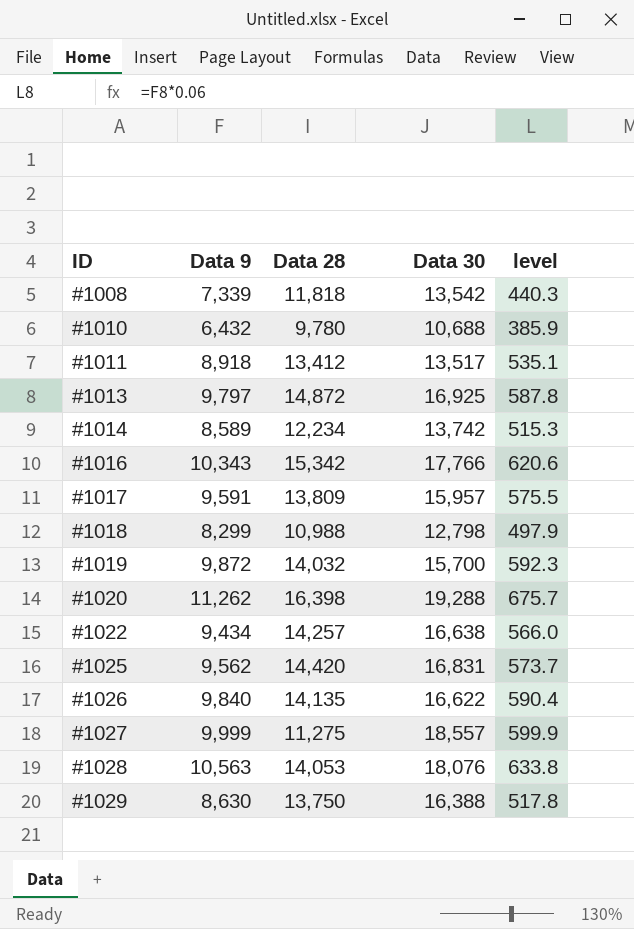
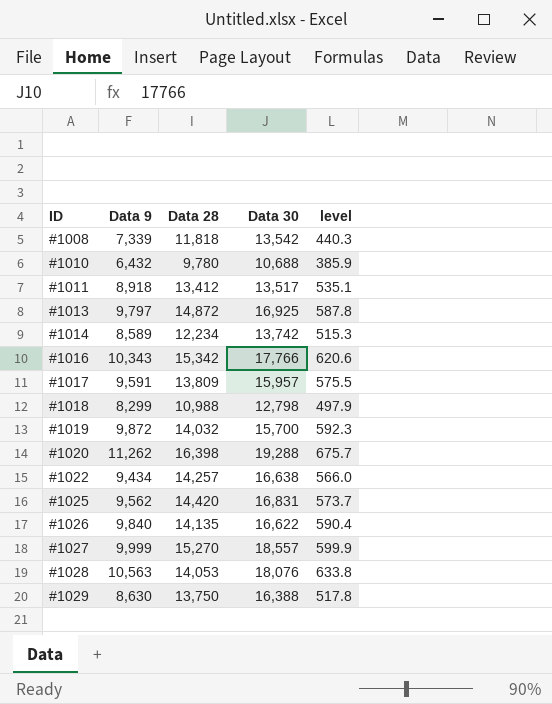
#1027 | Data 28: 11,275 -> 15,270

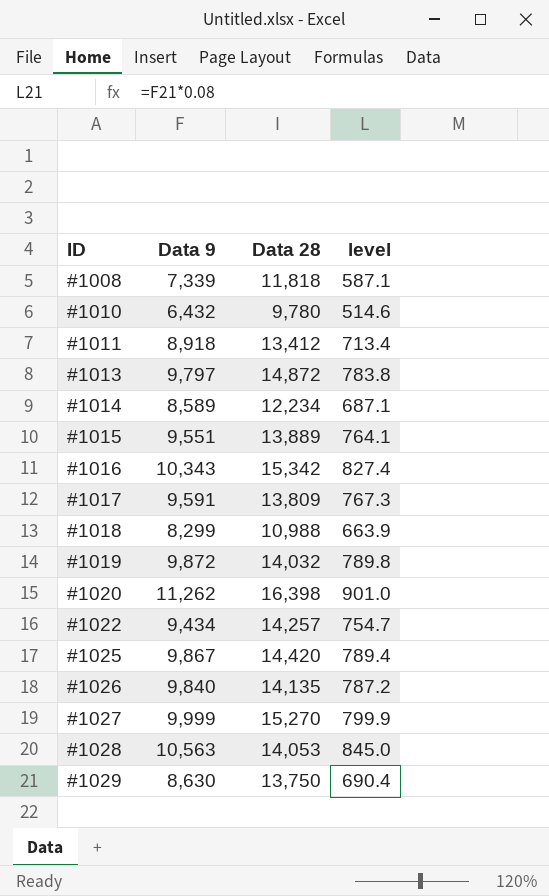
column Data 30 | position: 4 -> none
column level | formula: [Data 9] * 0.06 -> [Data 9] * 0.08
row #1015: none -> 9,551 | 13,889 | 764.1
#1025 | Data 9: 9,562 -> 9,867

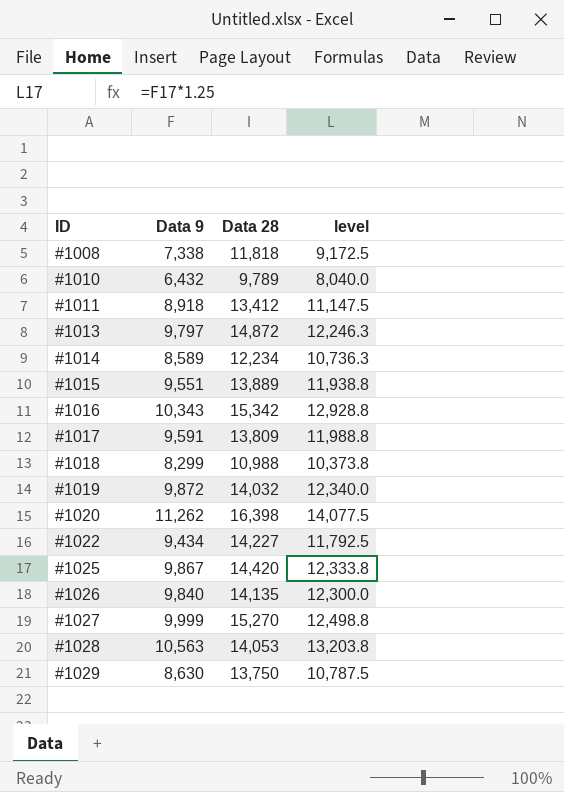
column level | formula: [Data 9] * 0.08 -> [Data 9] * 1.25
#1008 | Data 9: 7,339 -> 7,338
#1010 | Data 28: 9,780 -> 9,789
#1022 | Data 28: 14,257 -> 14,227

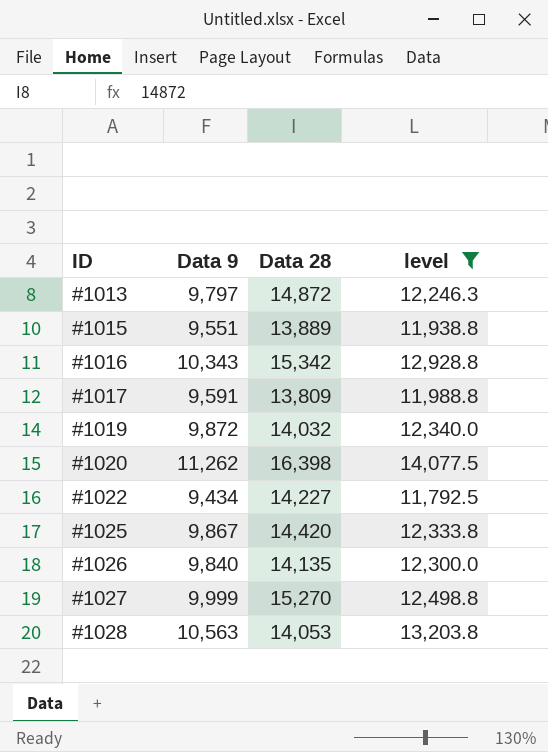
filter: none -> level >= 11,792.5

